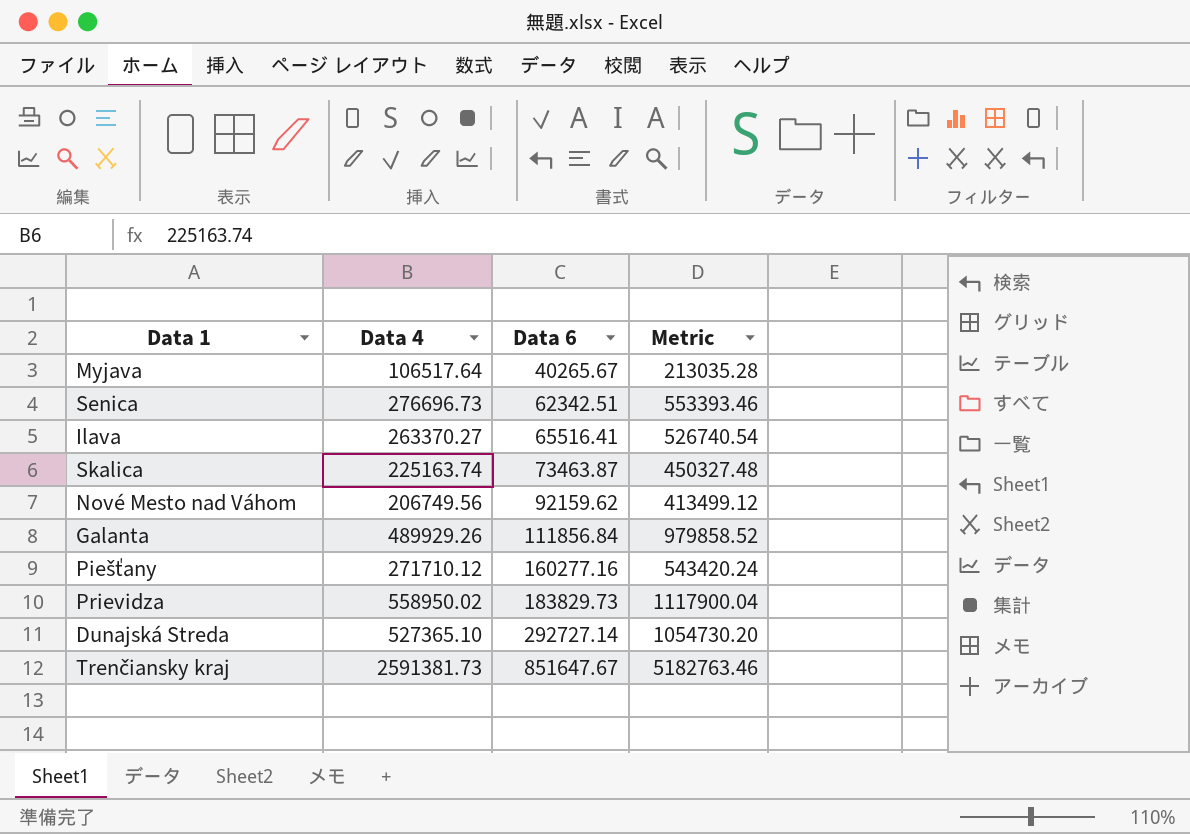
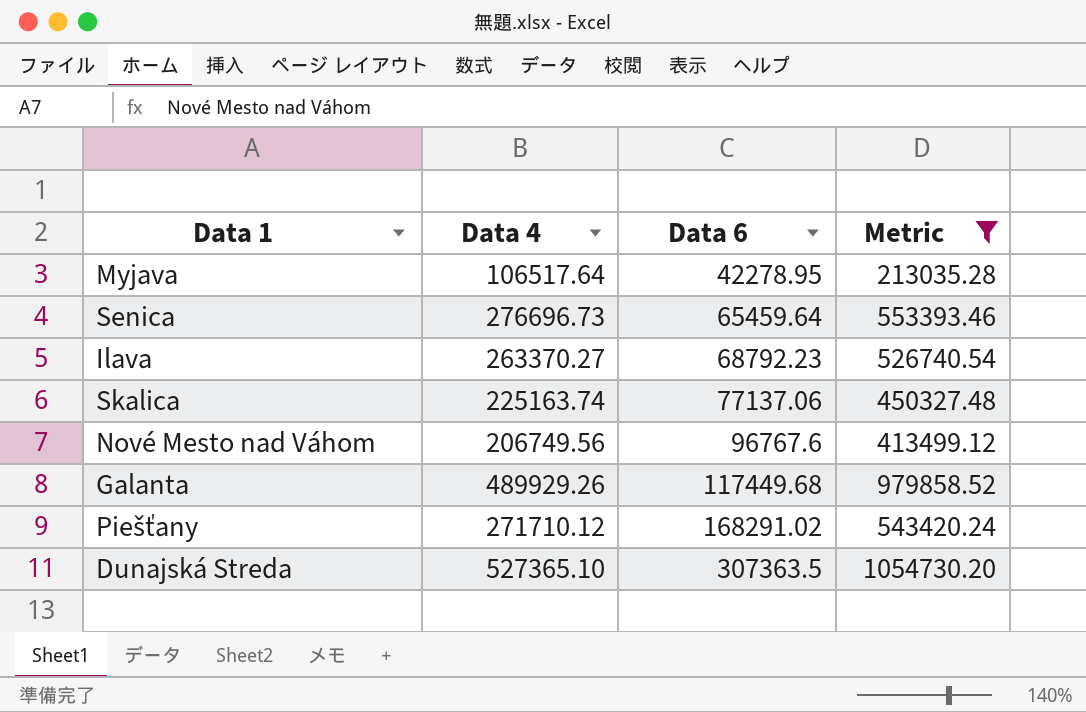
filter: none -> Metric <= 1054730.20
Myjava | Data 6: 40265.67 -> 42278.95
Senica | Data 6: 62342.51 -> 65459.64
Ilava | Data 6: 65516.41 -> 68792.23
Skalica | Data 6: 73463.87 -> 77137.06
Nové Mesto nad Váhom | Data 6: 92159.62 -> 96767.6
Galanta | Data 6: 111856.84 -> 117449.68
Piešťany | Data 6: 160277.16 -> 168291.02
Dunajská Streda | Data 6: 292727.14 -> 307363.5

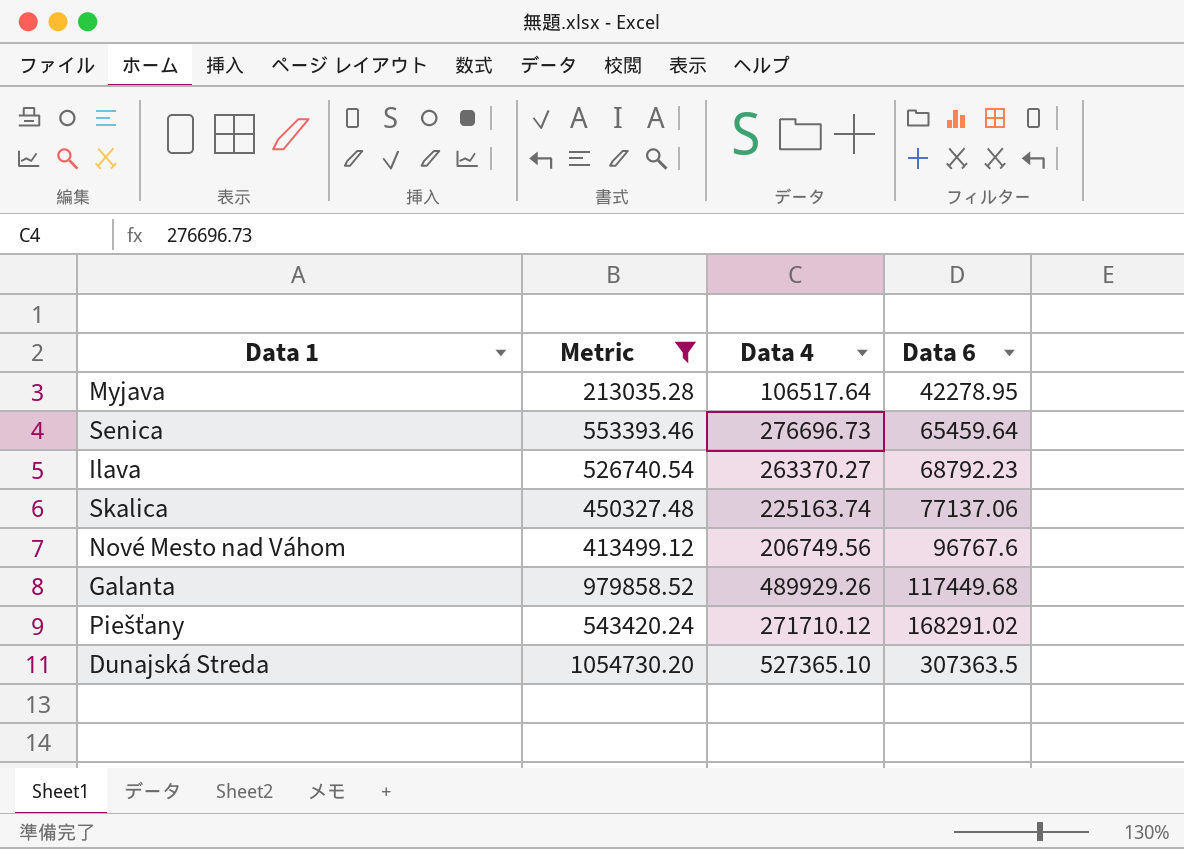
column Metric | position: 4 -> 2

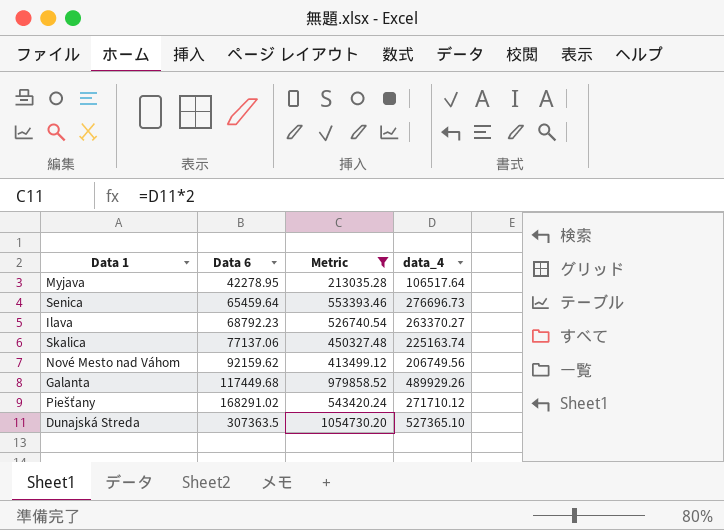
column Data 6 | position: 4 -> 2
column name: Data 4 -> data_4
Nové Mesto nad Váhom | Data 6: 96767.6 -> 92159.62

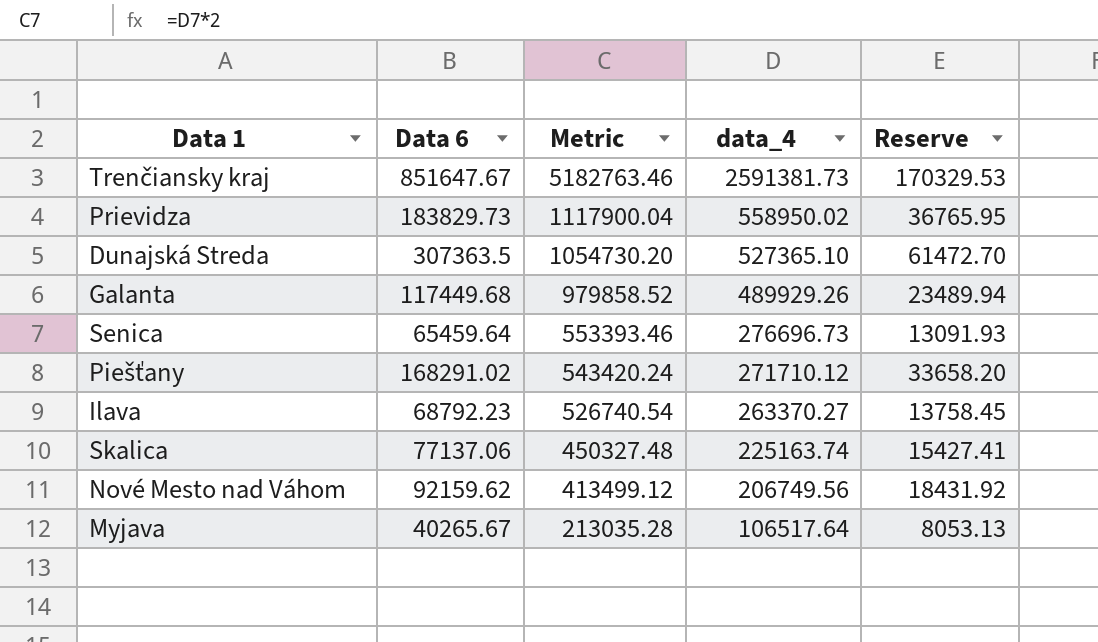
filter: Metric <= 1054730.20 -> none
row order: Data 6 ascending -> Metric descending
column Reserve | formula: none -> [Data 6] * 0.2
Myjava | Data 6: 42278.95 -> 40265.67

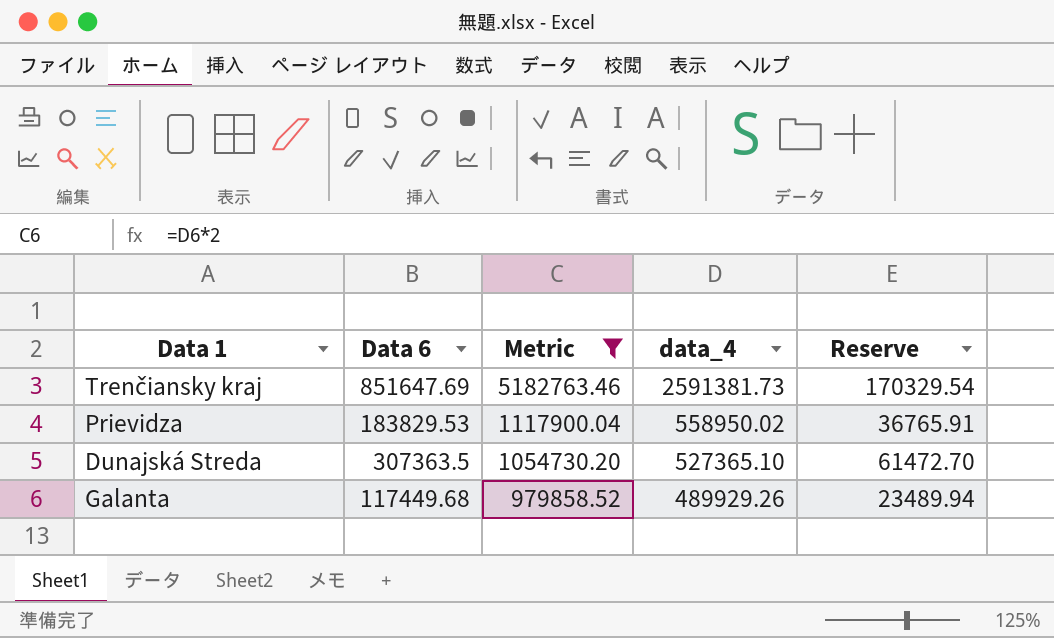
filter: none -> Metric >= 979858.52
Trenčiansky kraj | Data 6: 851647.67 -> 851647.69
Trenčiansky kraj | Reserve: 170329.53 -> 170329.54
Prievidza | Data 6: 183829.73 -> 183829.53
Prievidza | Reserve: 36765.95 -> 36765.91

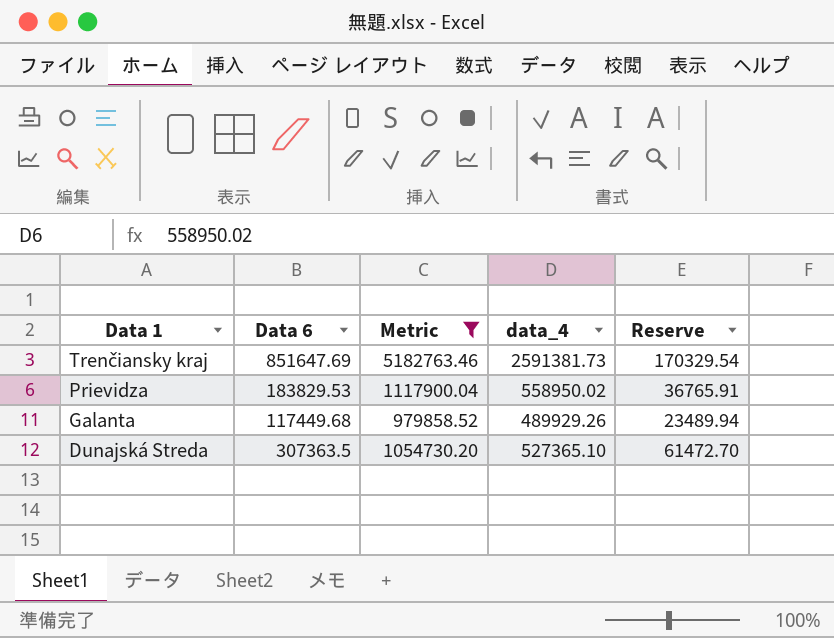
row order: Metric descending -> Data 1 descending

